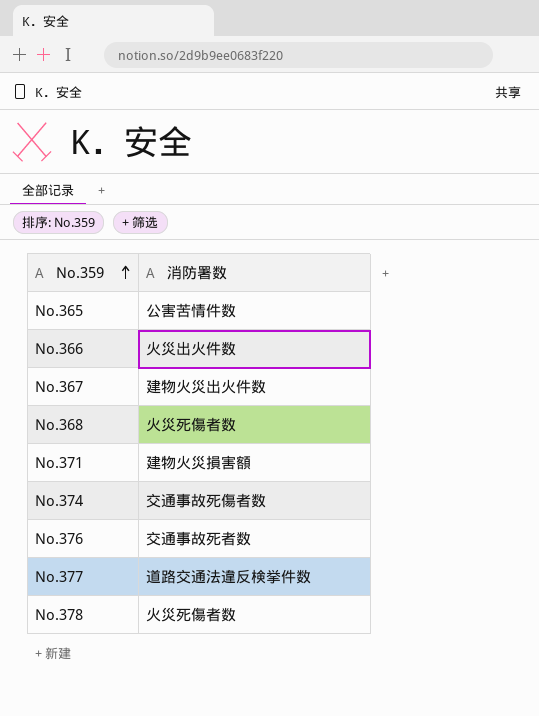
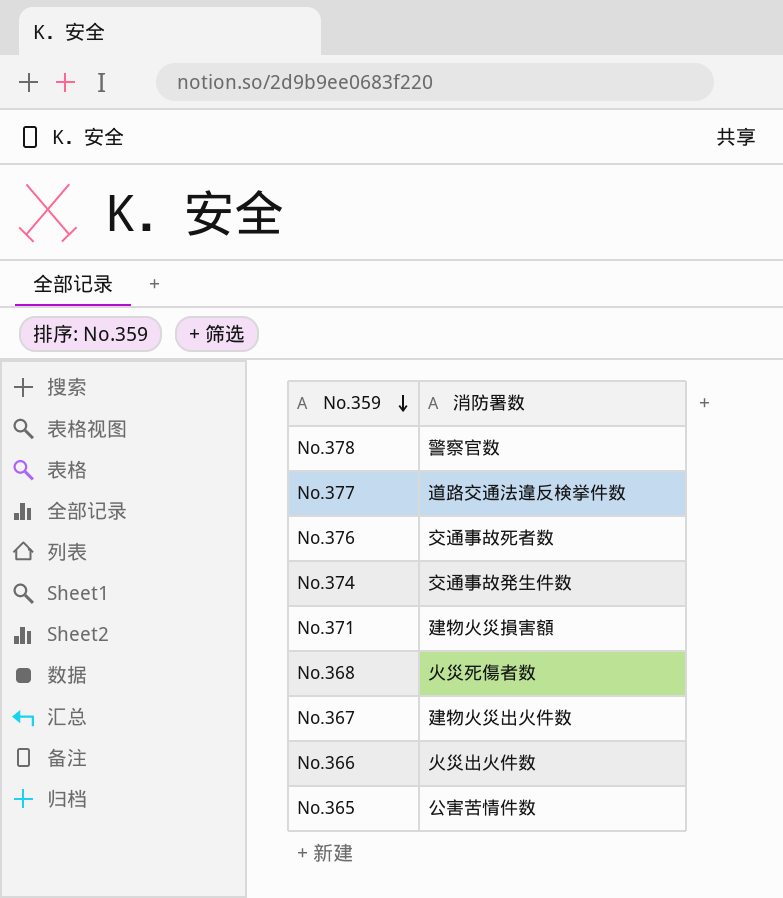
row order: No.359 ascending -> No.359 descending
No.378 | 消防署数: 火災死傷者数 -> 警察官数
No.374 | 消防署数: 交通事故死傷者数 -> 交通事故発生件数

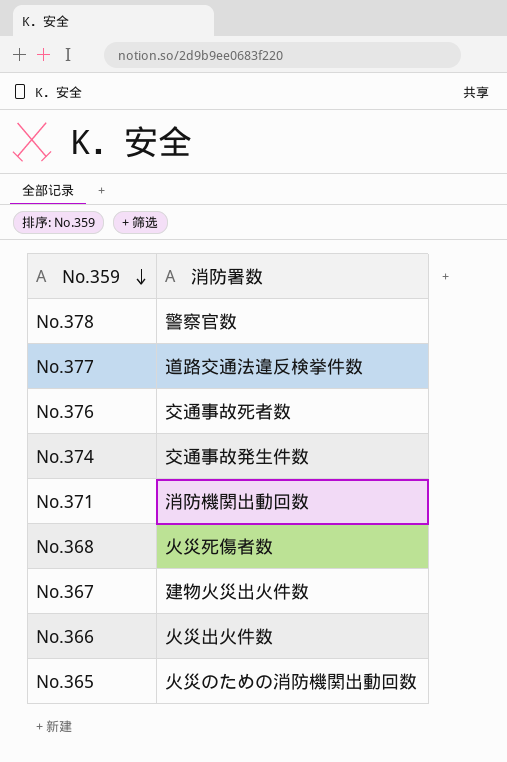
No.371 | 消防署数: 建物火災損害額 -> 消防機関出動回数
No.365 | 消防署数: 公害苦情件数 -> 火災のための消防機関出動回数

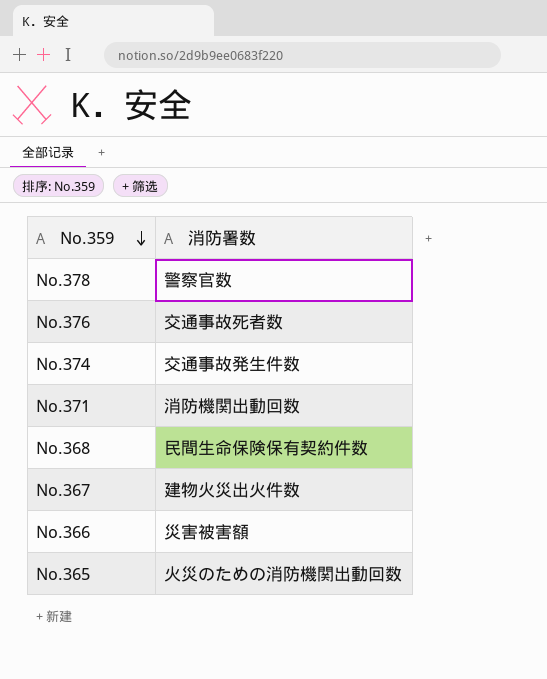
row No.377: 道路交通法違反検挙件数 -> none
No.368 | 消防署数: 火災死傷者数 -> 民間生命保険保有契約件数
No.366 | 消防署数: 火災出火件数 -> 災害被害額

